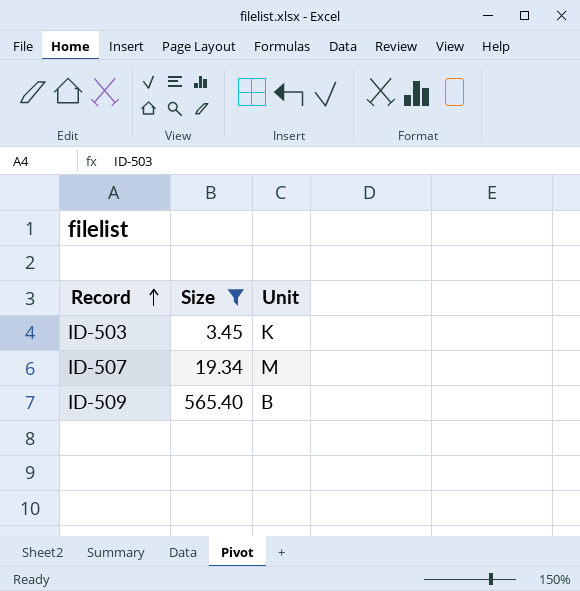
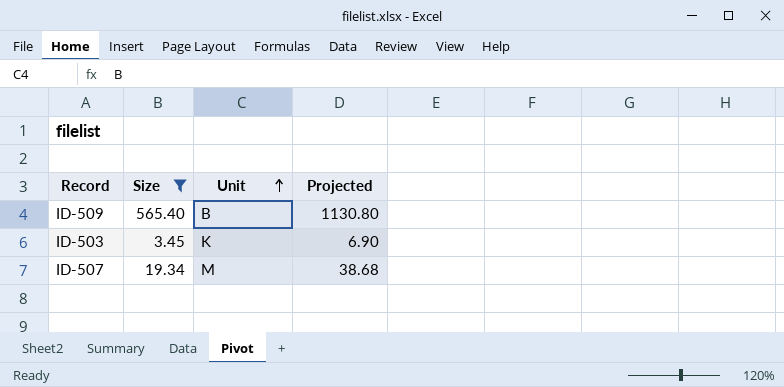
row order: Record ascending -> Unit ascending
column Projected | formula: none -> [Size] * 2

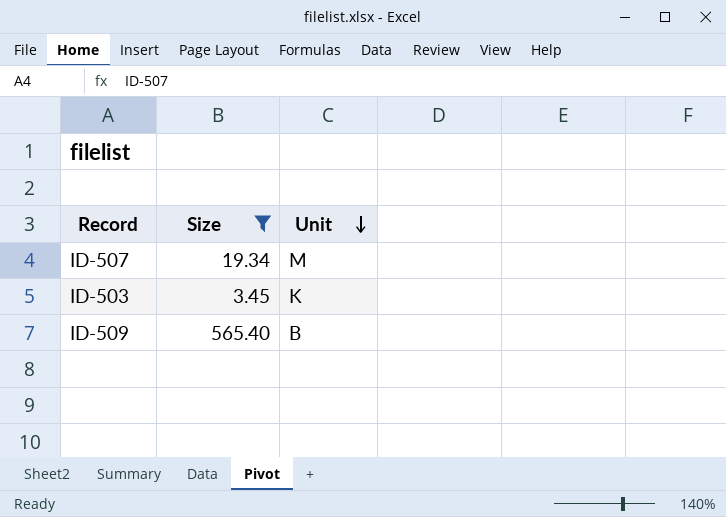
row order: Unit ascending -> Unit descending
column Projected | formula: [Size] * 2 -> none

